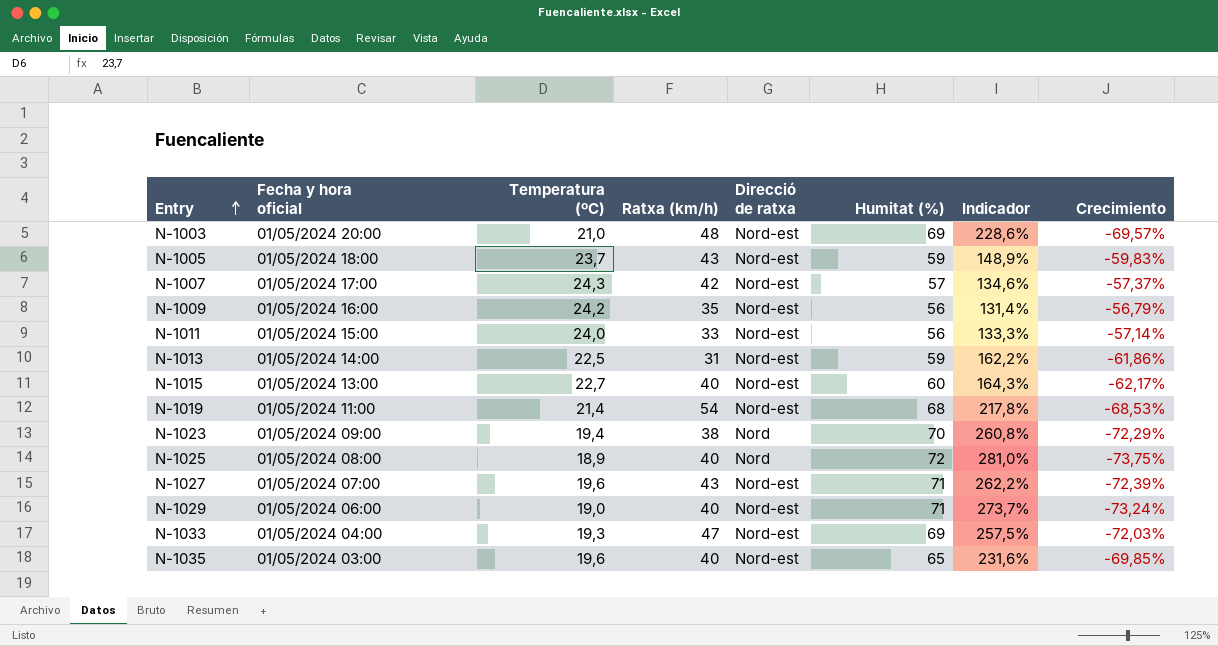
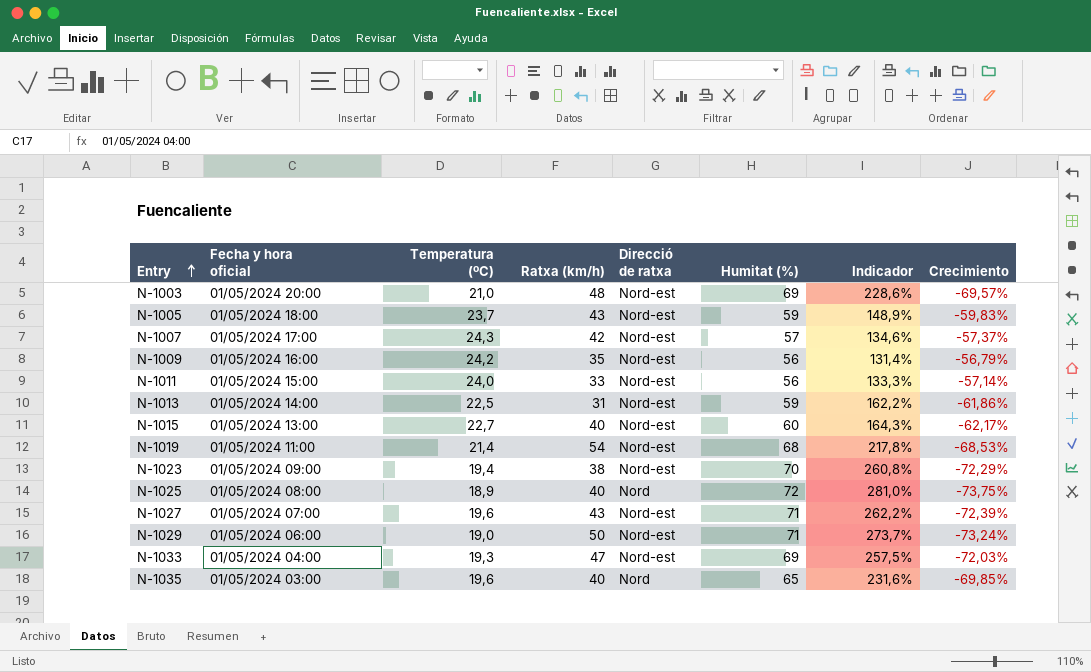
N-1023 | Direcció de ratxa: Nord -> Nord-est
N-1029 | Ratxa (km/h): 40 -> 50
N-1035 | Direcció de ratxa: Nord-est -> Nord

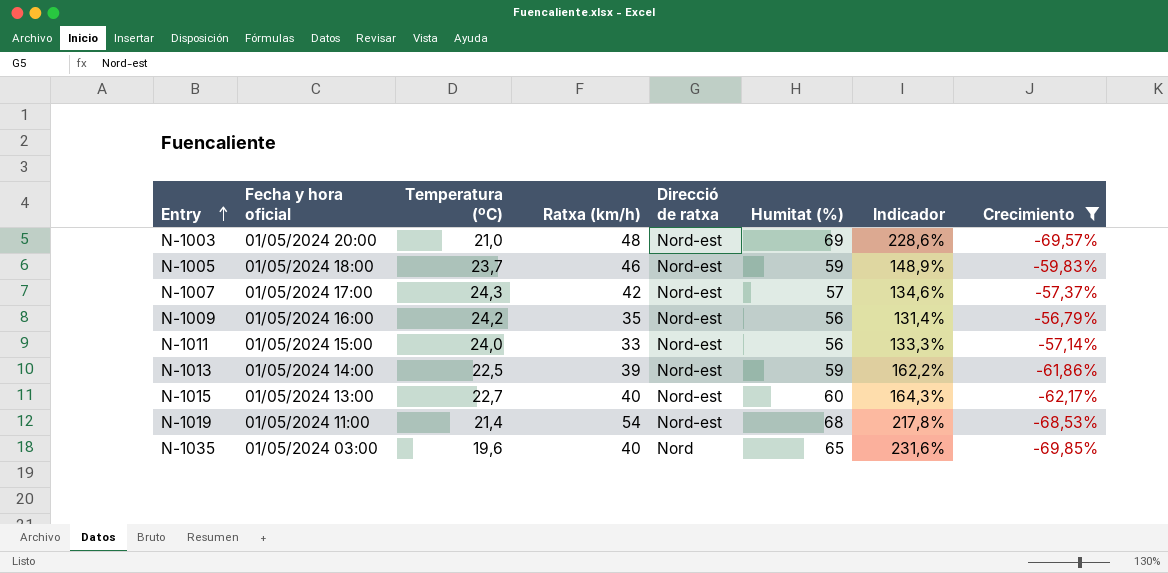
filter: none -> Crecimiento >= -69,85%
N-1005 | Ratxa (km/h): 43 -> 46
N-1013 | Ratxa (km/h): 31 -> 39

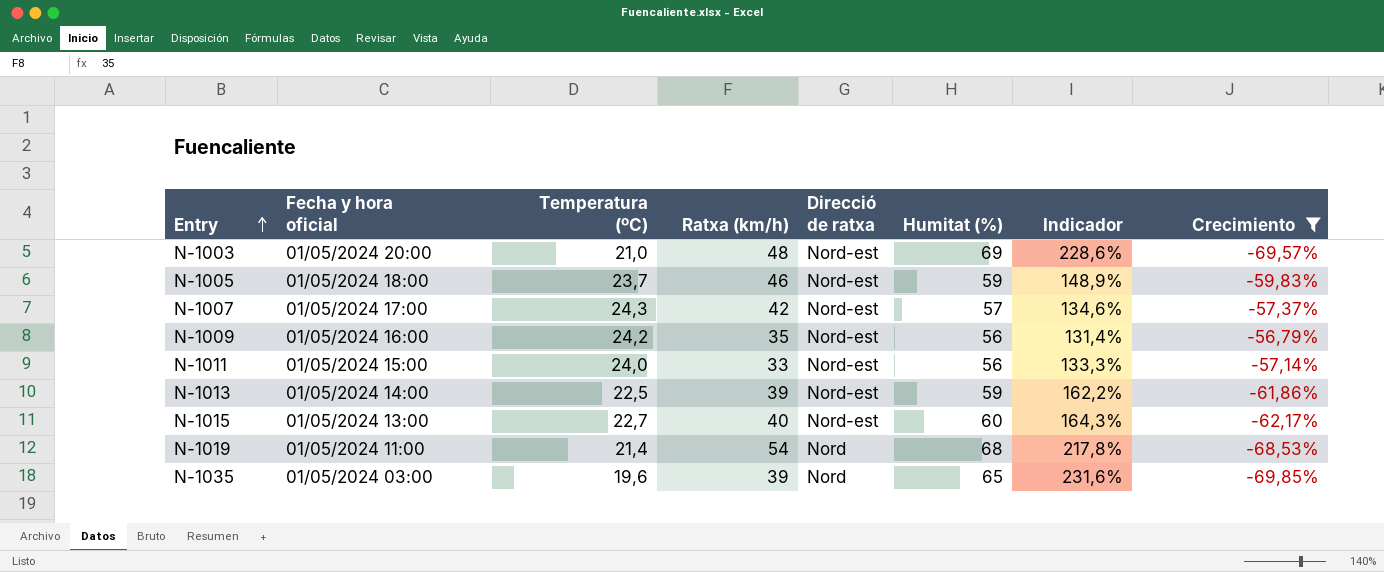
N-1019 | Direcció de ratxa: Nord-est -> Nord
N-1035 | Ratxa (km/h): 40 -> 39

